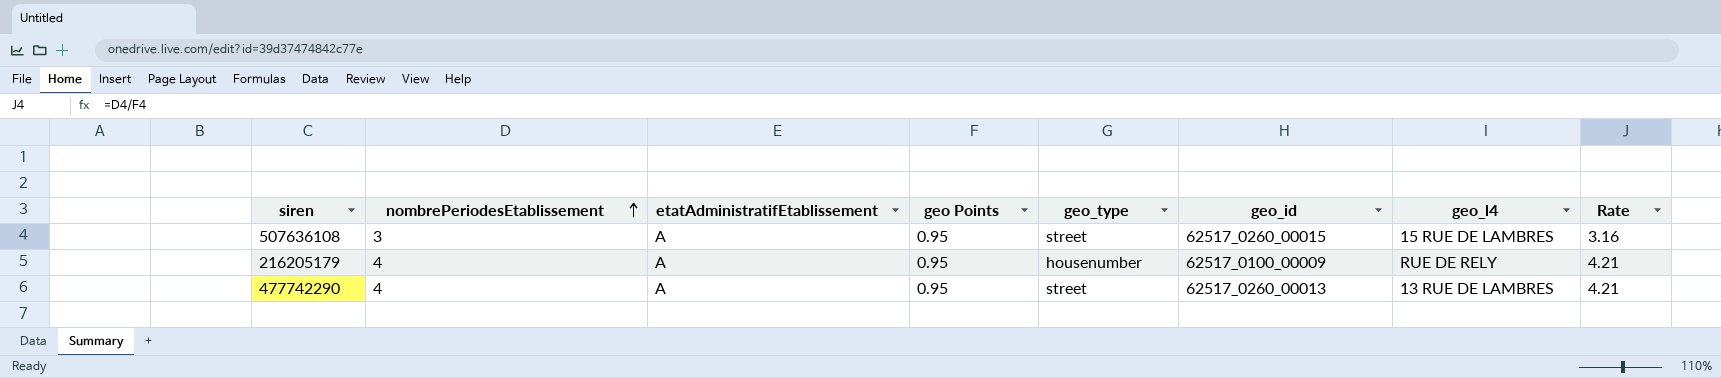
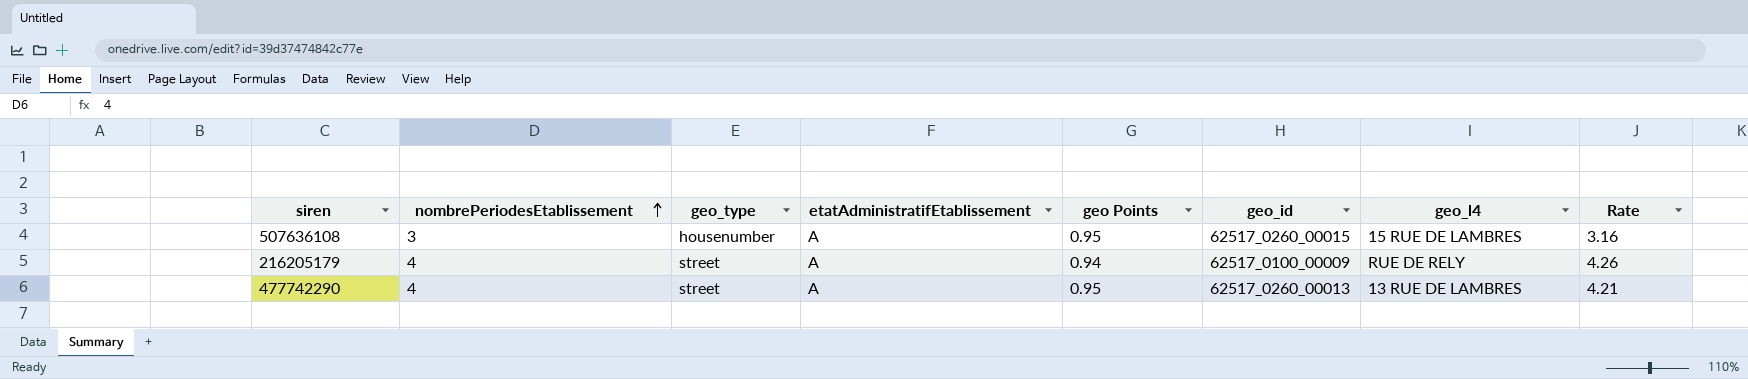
column geo_type | position: 5 -> 3
507636108 | geo_type: street -> housenumber
216205179 | geo_type: housenumber -> street
216205179 | geo Points: 0.95 -> 0.94
216205179 | Rate: 4.21 -> 4.26

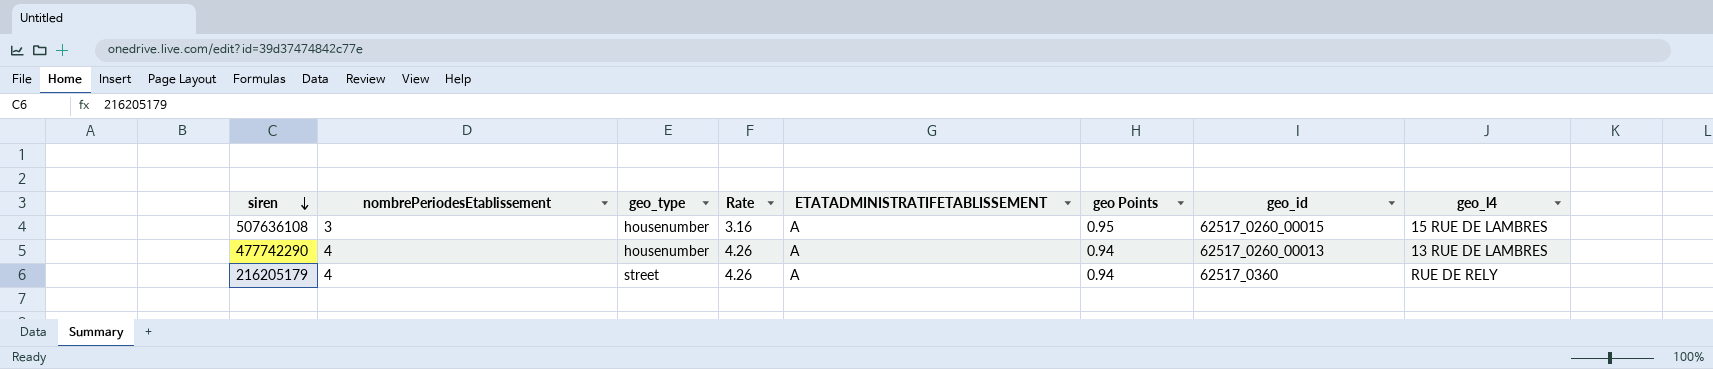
row order: nombrePeriodesEtablissement ascending -> siren descending
column Rate | position: 8 -> 4
column name: etatAdministratifEtablissement -> ETATADMINISTRATIFETABLISSEMENT
477742290 | geo_type: street -> housenumber
477742290 | Rate: 4.21 -> 4.26
477742290 | geo Points: 0.95 -> 0.94
216205179 | geo_id: 62517_0100_00009 -> 62517_0360

